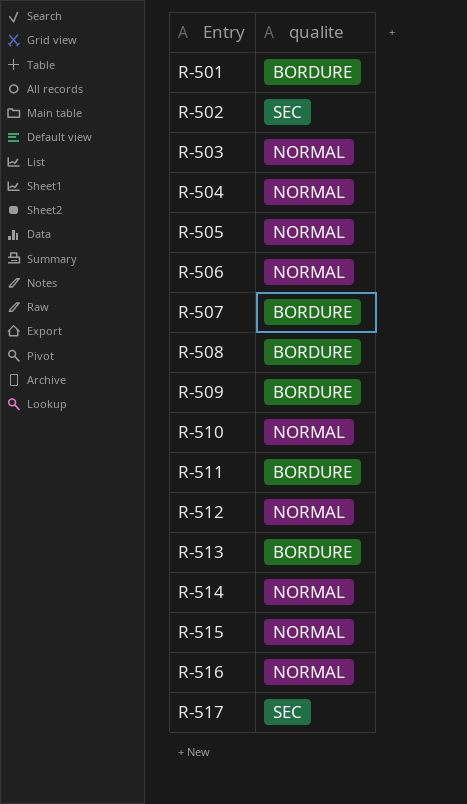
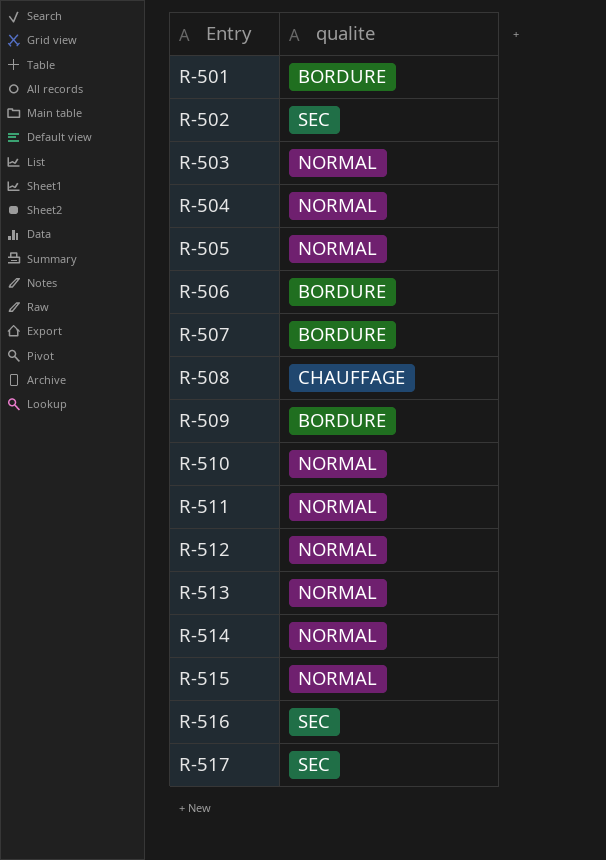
R-506 | qualite: NORMAL -> BORDURE
R-508 | qualite: BORDURE -> CHAUFFAGE
R-511 | qualite: BORDURE -> NORMAL
R-513 | qualite: BORDURE -> NORMAL
R-516 | qualite: NORMAL -> SEC

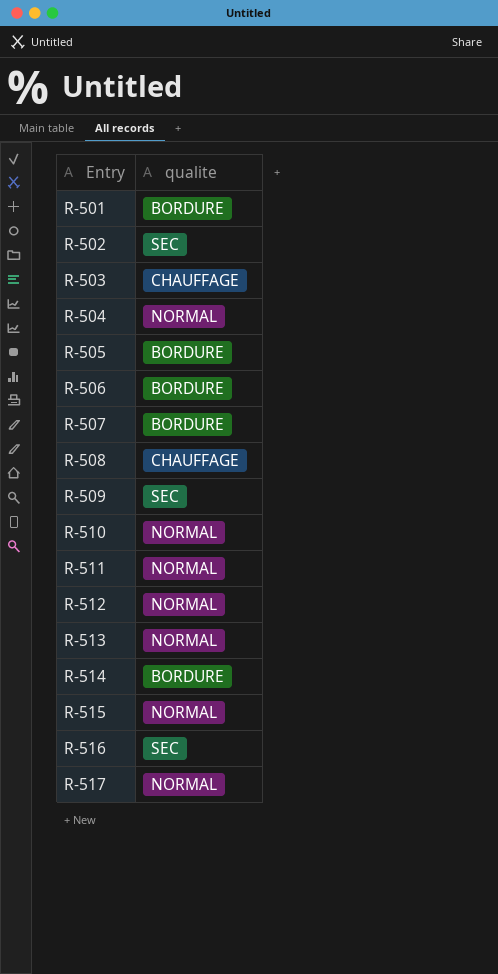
R-503 | qualite: NORMAL -> CHAUFFAGE
R-505 | qualite: NORMAL -> BORDURE
R-509 | qualite: BORDURE -> SEC
R-514 | qualite: NORMAL -> BORDURE
R-517 | qualite: SEC -> NORMAL

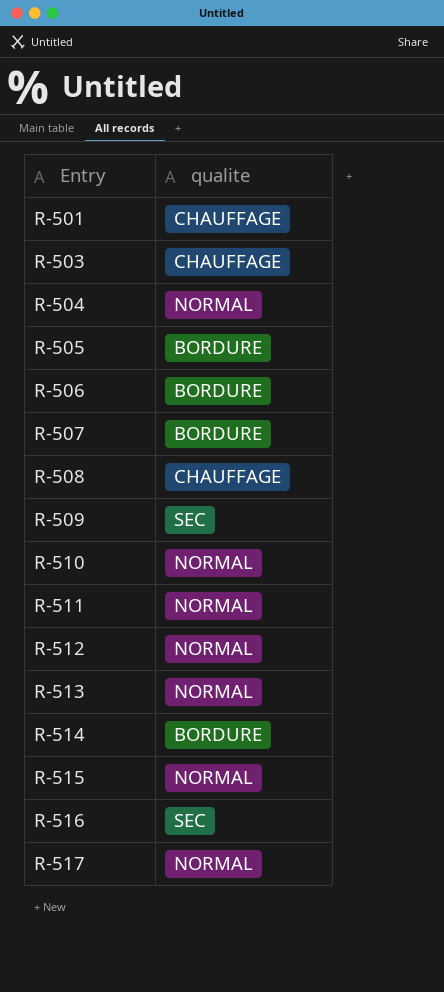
row R-502: SEC -> none
R-501 | qualite: BORDURE -> CHAUFFAGE

